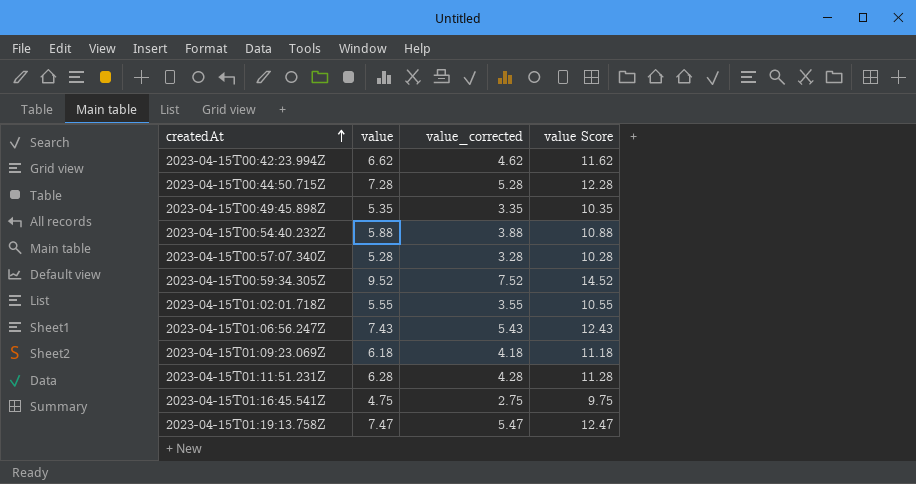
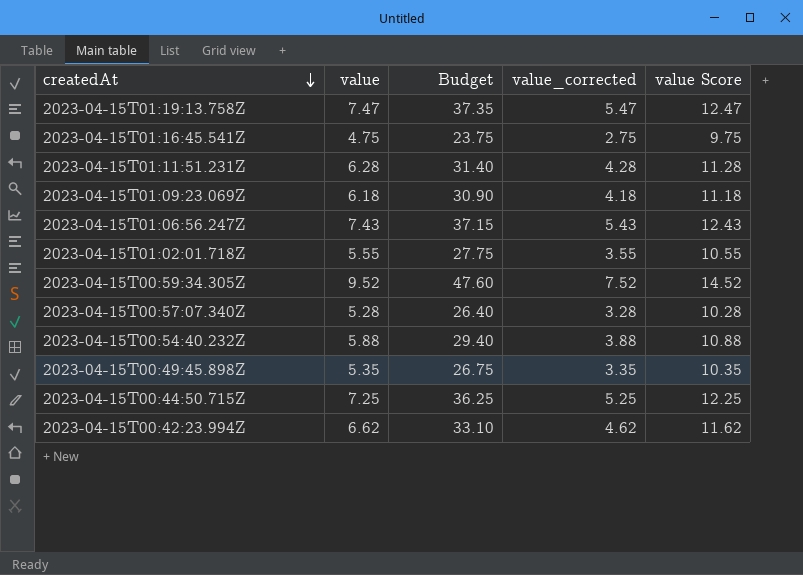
row order: createdAt ascending -> createdAt descending
column Budget | formula: none -> [value] * 5
2023-04-15T00:44:50.715Z | value: 7.28 -> 7.25
2023-04-15T00:44:50.715Z | value_corrected: 5.28 -> 5.25
2023-04-15T00:44:50.715Z | value Score: 12.28 -> 12.25

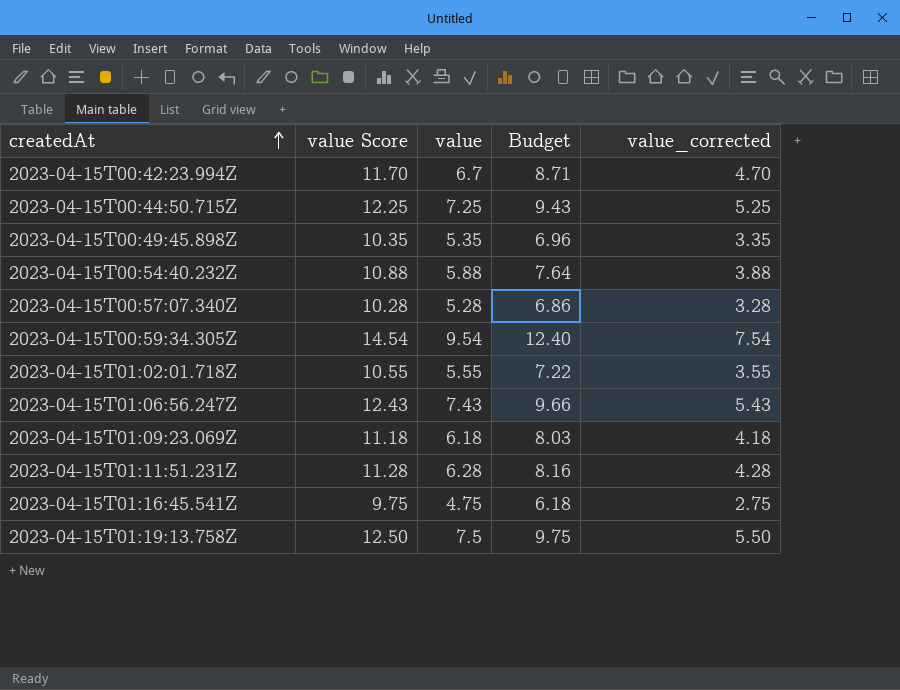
row order: createdAt descending -> createdAt ascending
column value Score | position: 5 -> 2
column Budget | formula: [value] * 5 -> [value] * 1.3
2023-04-15T00:42:23.994Z | value Score: 11.62 -> 11.70
2023-04-15T00:42:23.994Z | value: 6.62 -> 6.7
2023-04-15T00:42:23.994Z | value_corrected: 4.62 -> 4.70
2023-04-15T00:59:34.305Z | value Score: 14.52 -> 14.54
2023-04-15T00:59:34.305Z | value: 9.52 -> 9.54
2023-04-15T00:59:34.305Z | value_corrected: 7.52 -> 7.54
2023-04-15T01:19:13.758Z | value Score: 12.47 -> 12.50
2023-04-15T01:19:13.758Z | value: 7.47 -> 7.5
2023-04-15T01:19:13.758Z | value_corrected: 5.47 -> 5.50

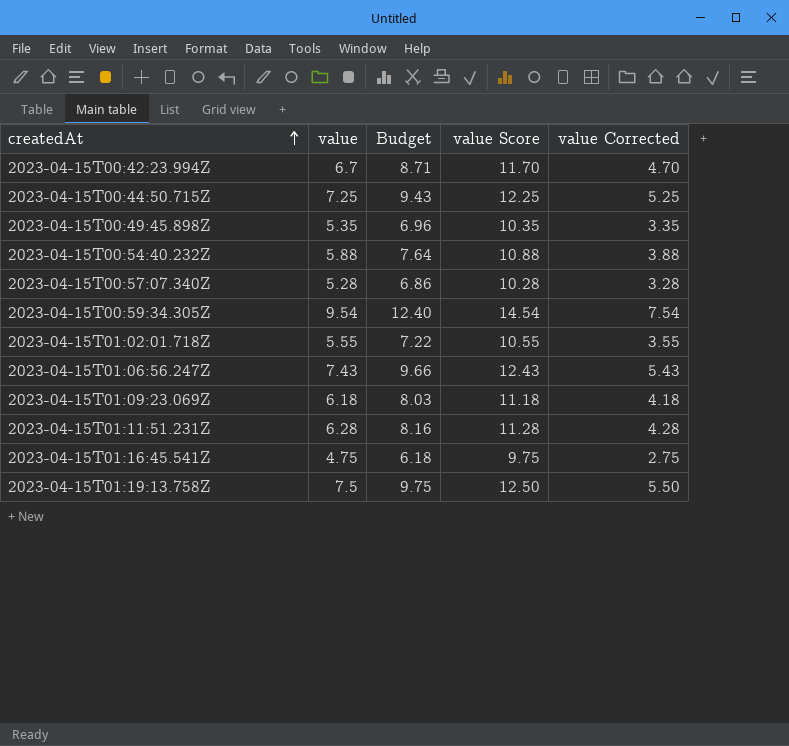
column value Score | position: 2 -> 4
column name: value_corrected -> value Corrected

